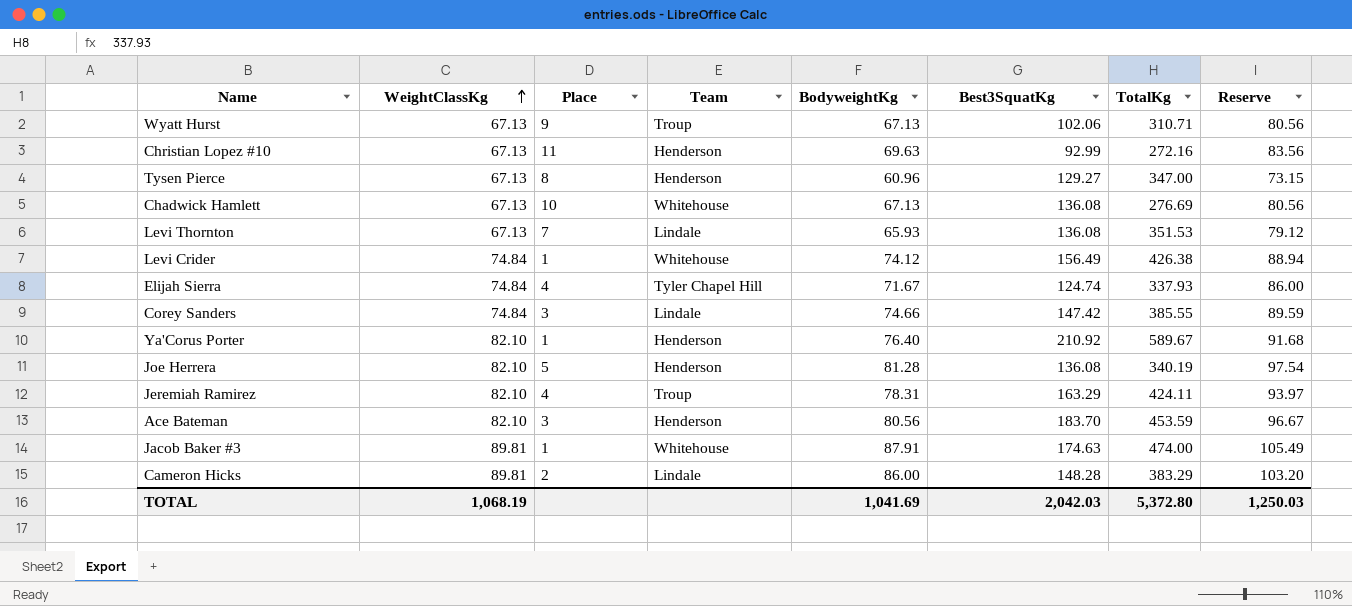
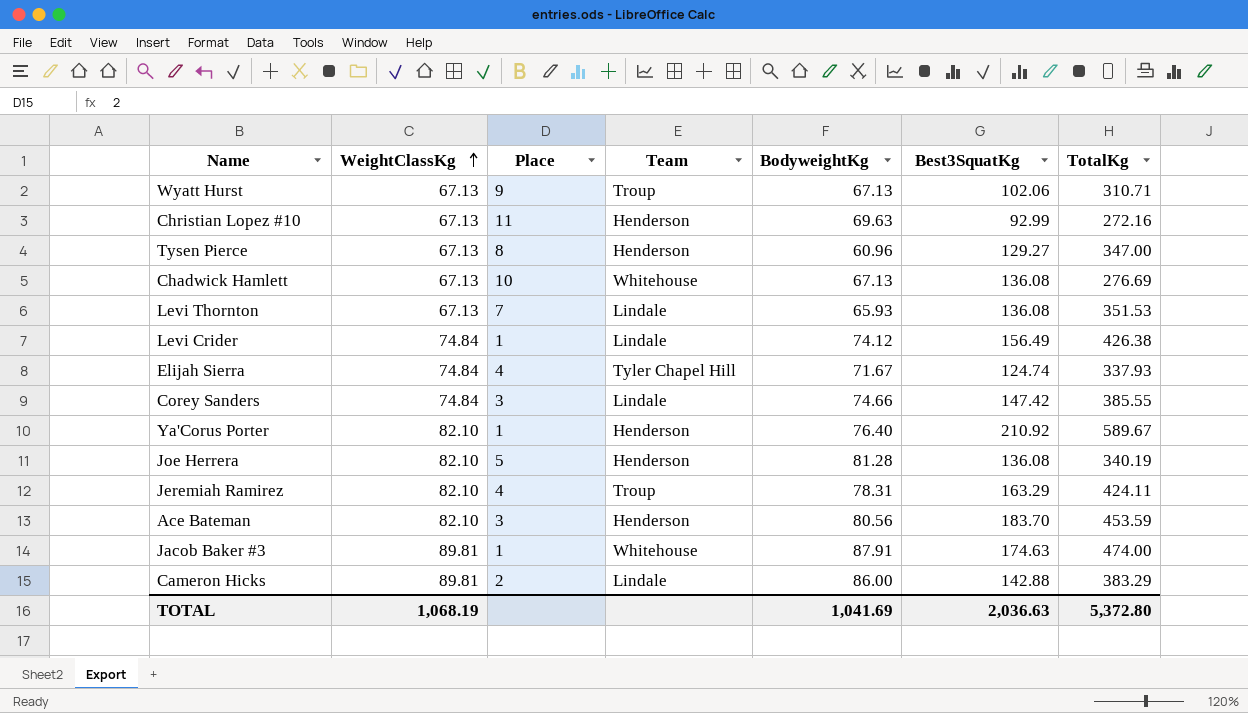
column Reserve | formula: [BodyweightKg] * 1.2 -> none
Levi Crider | Team: Whitehouse -> Lindale
Cameron Hicks | Best3SquatKg: 148.28 -> 142.88
TOTAL | Best3SquatKg: 2,042.03 -> 2,036.63

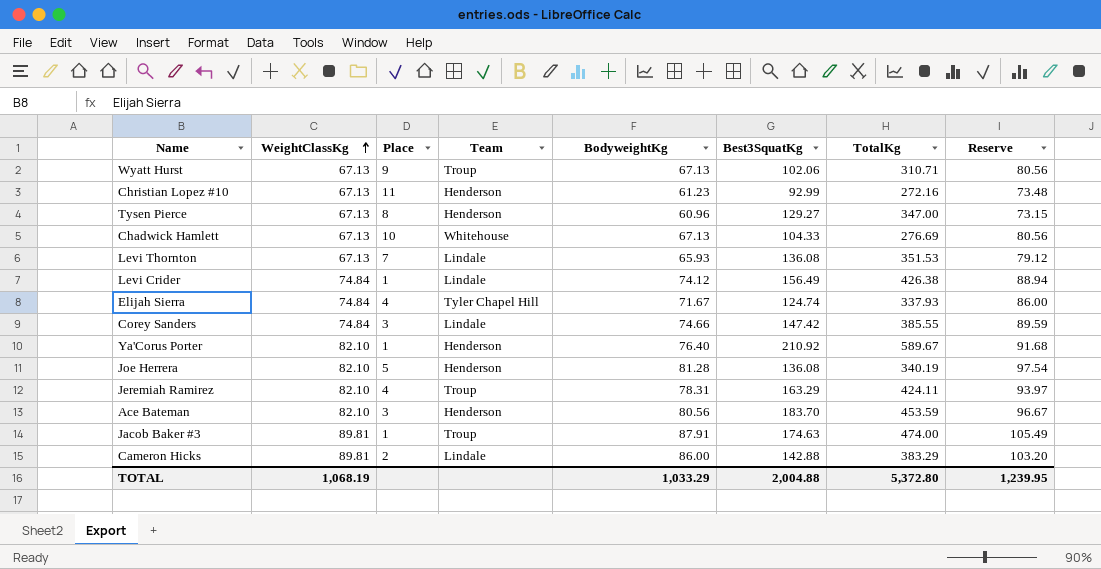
column Reserve | formula: none -> [BodyweightKg] * 1.2
Christian Lopez #10 | BodyweightKg: 69.63 -> 61.23
Chadwick Hamlett | Best3SquatKg: 136.08 -> 104.33
Jacob Baker #3 | Team: Whitehouse -> Troup
TOTAL | BodyweightKg: 1,041.69 -> 1,033.29
TOTAL | Best3SquatKg: 2,036.63 -> 2,004.88

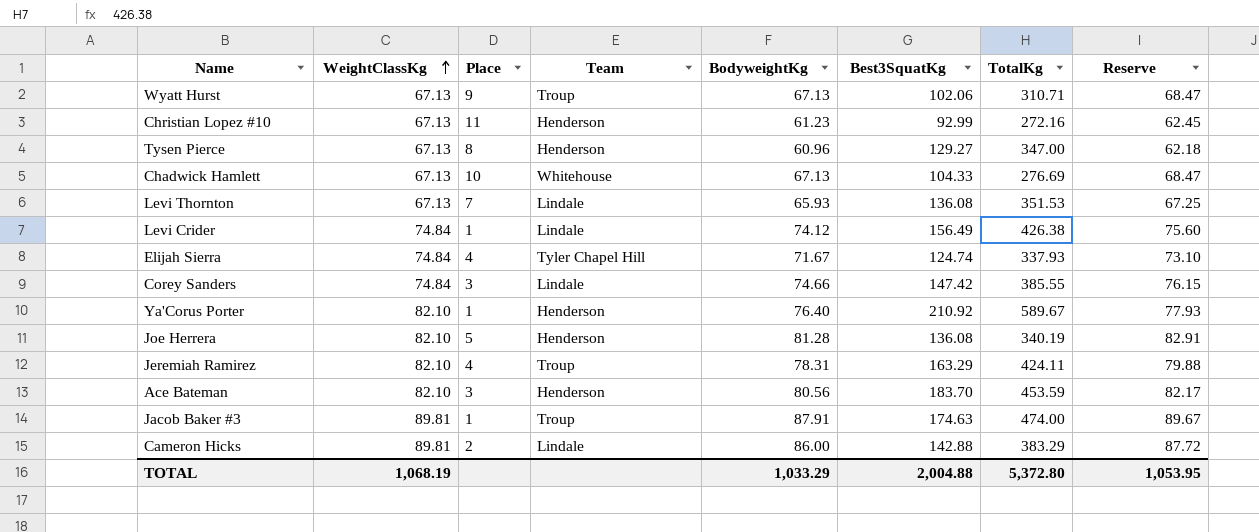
column Reserve | formula: [BodyweightKg] * 1.2 -> [BodyweightKg] * 1.02
TOTAL | Reserve: 1,239.95 -> 1,053.95

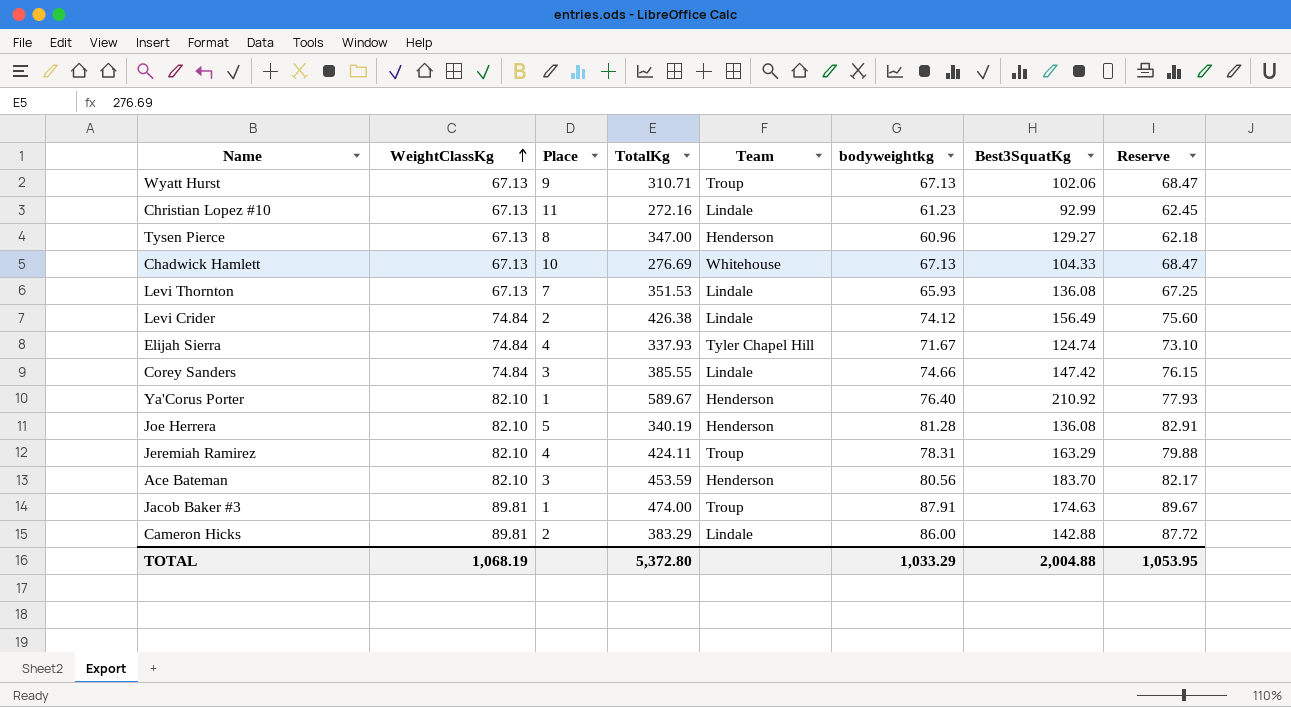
column TotalKg | position: 7 -> 4
column name: BodyweightKg -> bodyweightkg
Christian Lopez #10 | Team: Henderson -> Lindale
Levi Crider | Place: 1 -> 2

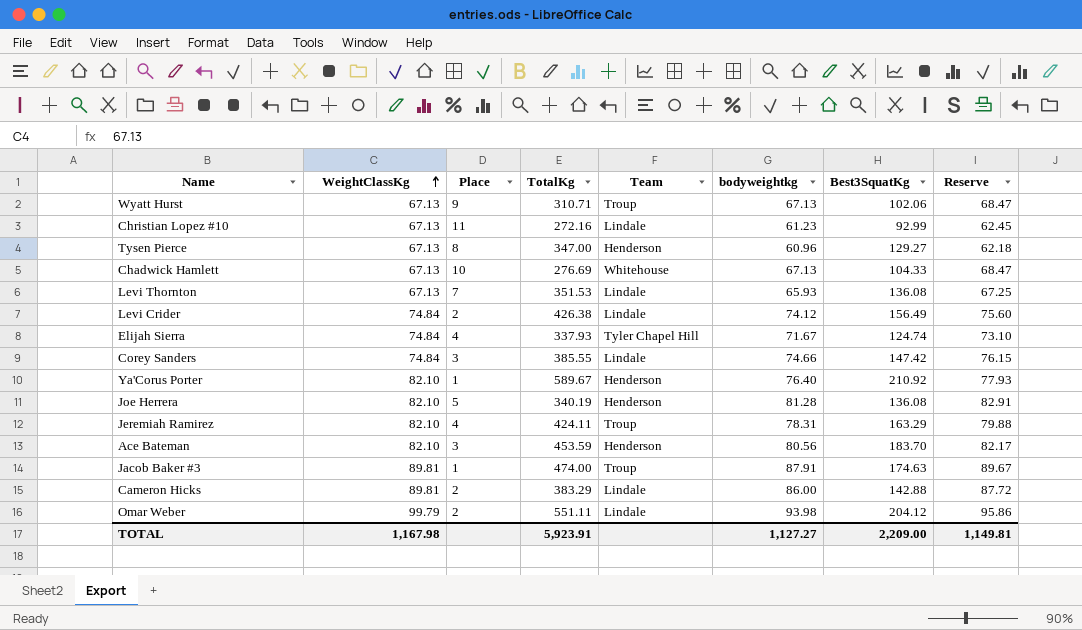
row Omar Weber: none -> 99.79 | 2 | 551.11 | Lindale | 93.98 | 204.12 | 95.86
TOTAL | WeightClassKg: 1,068.19 -> 1,167.98
TOTAL | TotalKg: 5,372.80 -> 5,923.91
TOTAL | bodyweightkg: 1,033.29 -> 1,127.27
TOTAL | Best3SquatKg: 2,004.88 -> 2,209.00
TOTAL | Reserve: 1,053.95 -> 1,149.81

